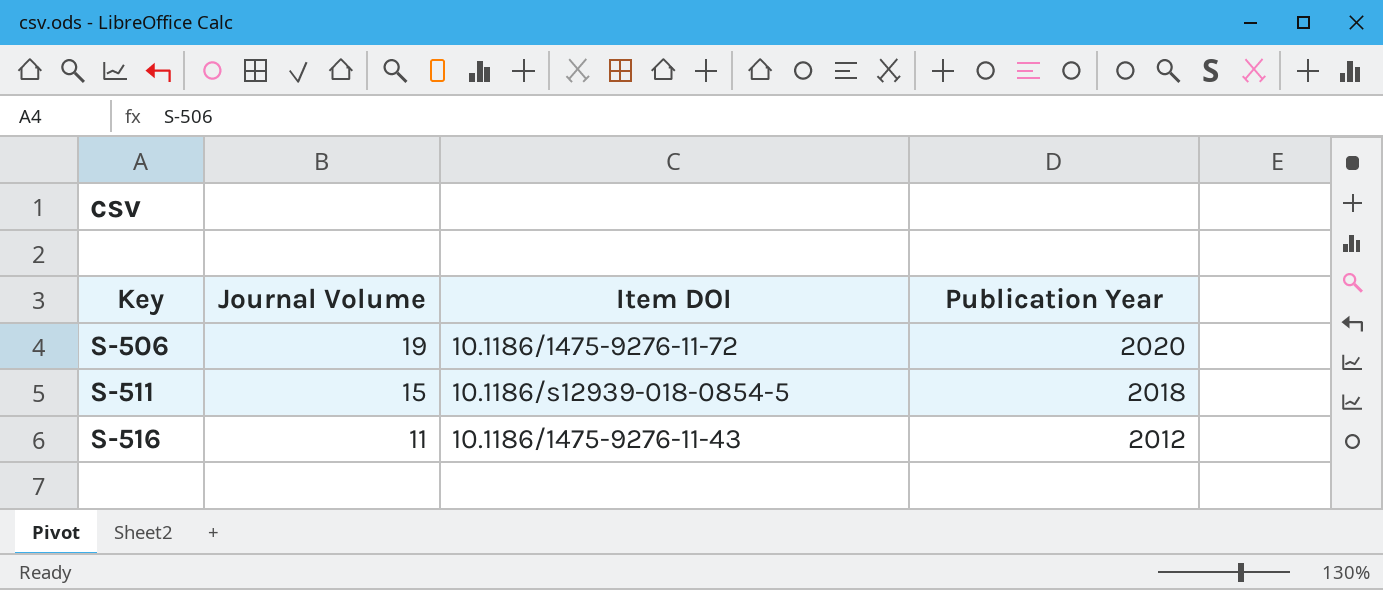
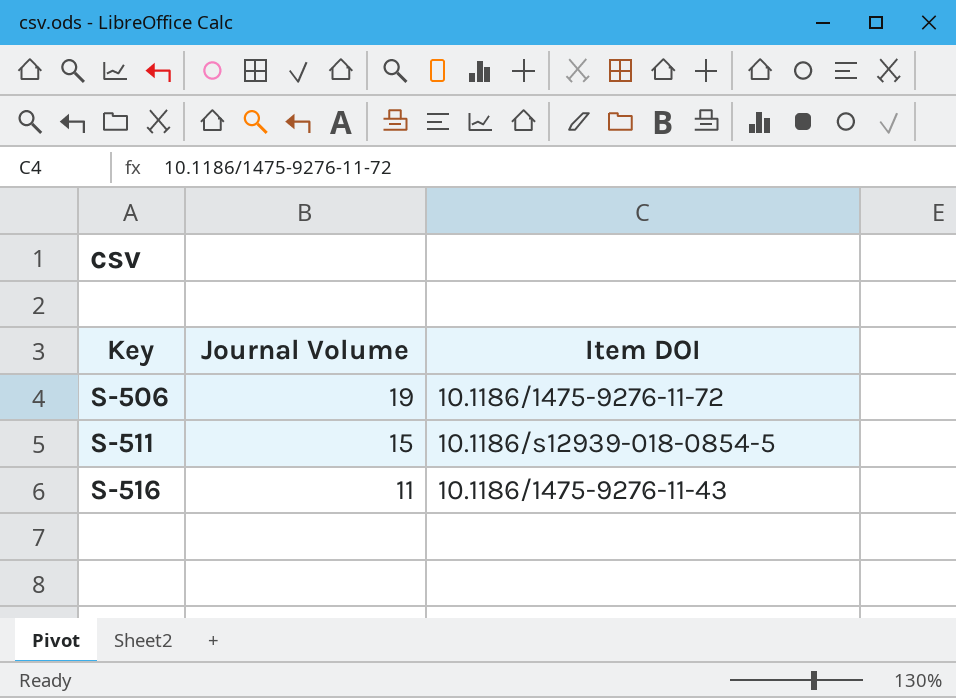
column Publication Year | position: 4 -> none

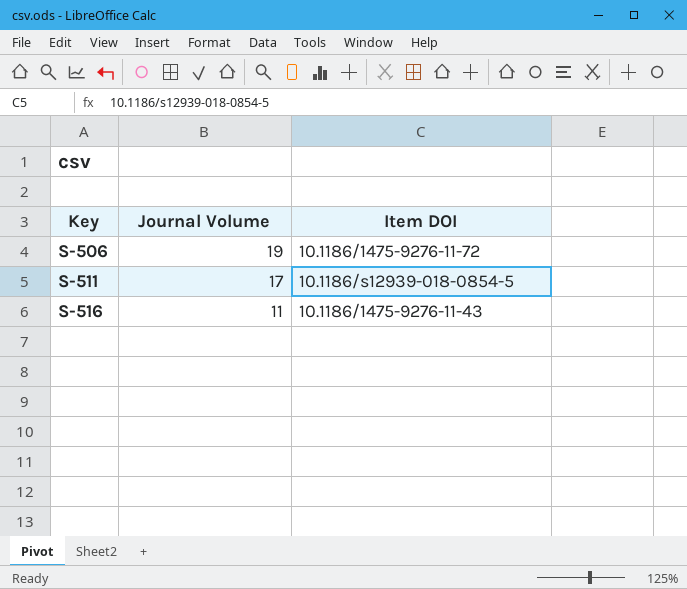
S-511 | Journal Volume: 15 -> 17

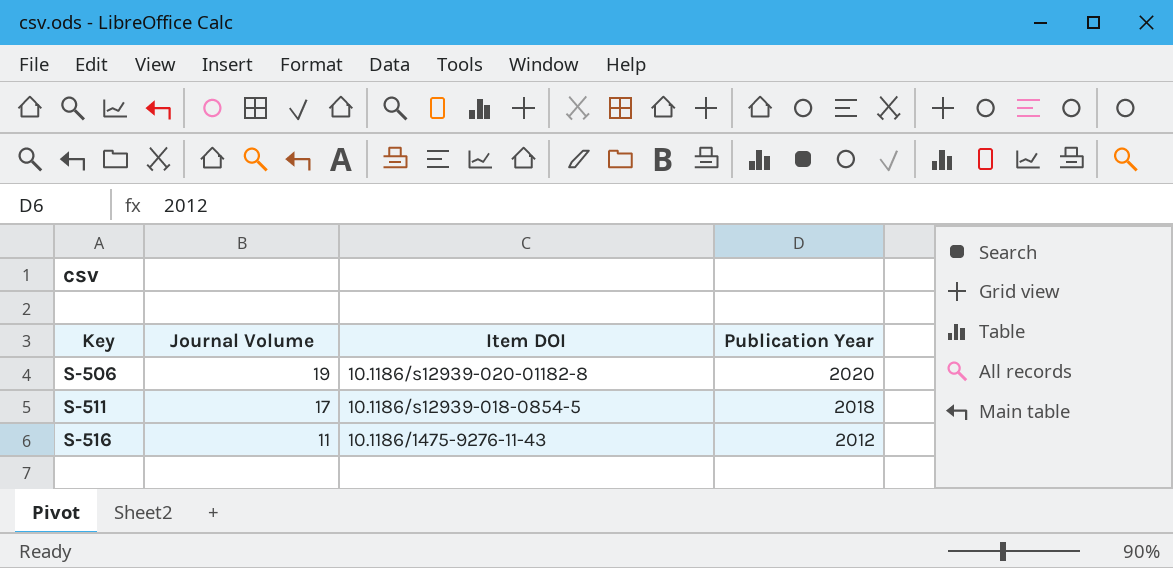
column Publication Year | position: none -> 4
S-506 | Item DOI: 10.1186/1475-9276-11-72 -> 10.1186/s12939-020-01182-8

